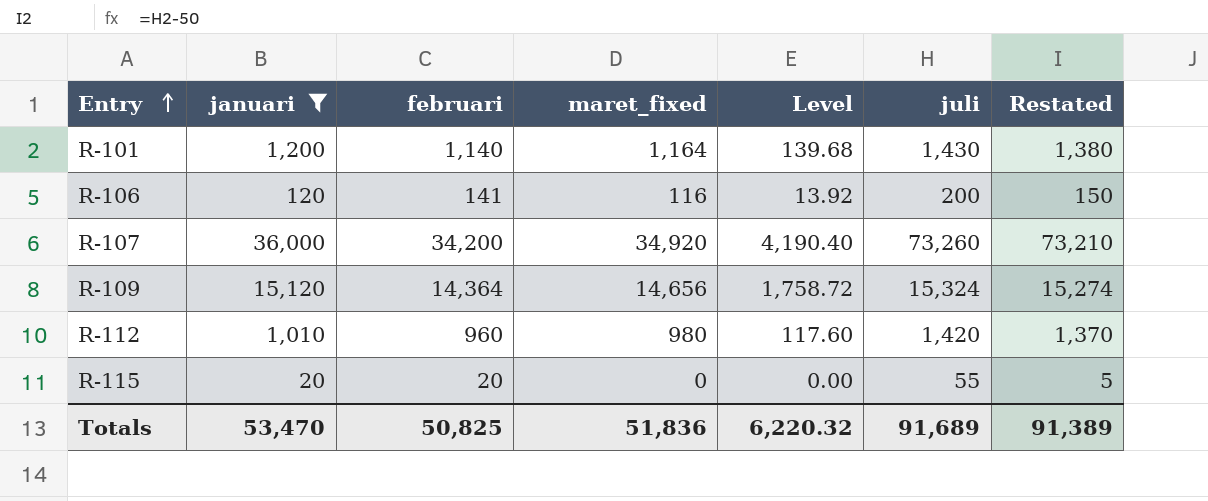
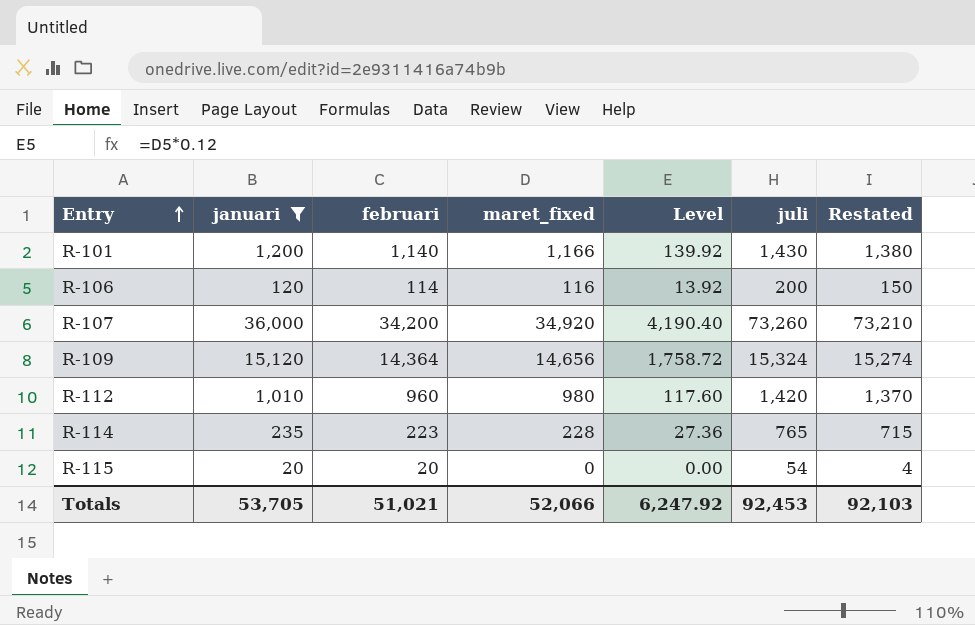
R-101 | maret_fixed: 1,164 -> 1,166
R-101 | Level: 139.68 -> 139.92
R-106 | februari: 141 -> 114
row R-114: none -> 235 | 223 | 228 | 27.36 | 765 | 715
R-115 | juli: 55 -> 54
R-115 | Restated: 5 -> 4
Totals | januari: 53,470 -> 53,705
Totals | februari: 50,825 -> 51,021
Totals | maret_fixed: 51,836 -> 52,066
Totals | Level: 6,220.32 -> 6,247.92
Totals | juli: 91,689 -> 92,453
Totals | Restated: 91,389 -> 92,103

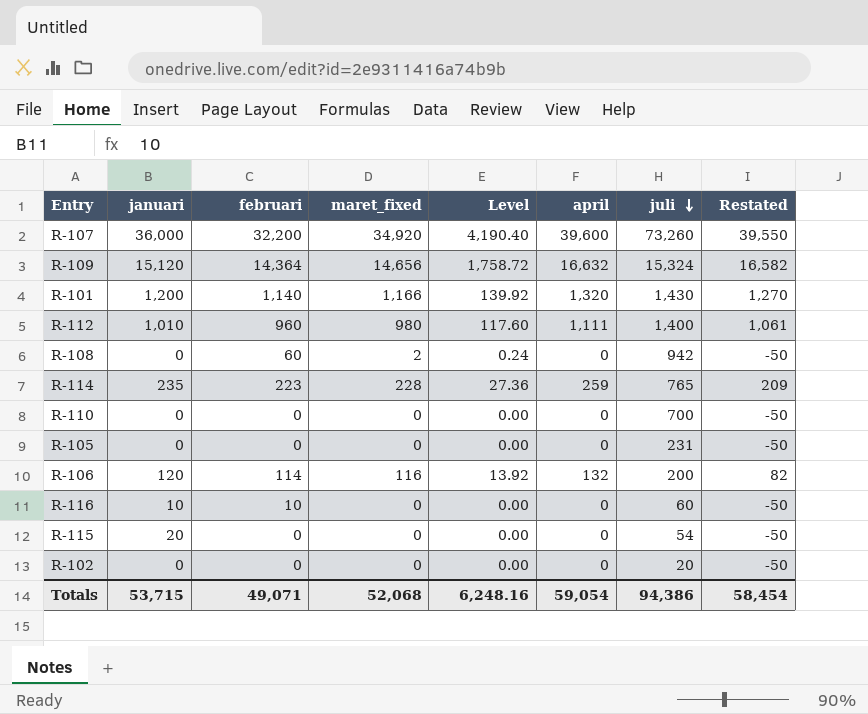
filter: januari >= 20 -> none
row order: Entry ascending -> juli descending
column april | position: none -> 6
column Restated | formula: [juli] - 50 -> [april] - 50
R-107 | februari: 34,200 -> 32,200
R-112 | juli: 1,420 -> 1,400
R-115 | februari: 20 -> 0
Totals | januari: 53,705 -> 53,715
Totals | februari: 51,021 -> 49,071
Totals | maret_fixed: 52,066 -> 52,068
Totals | Level: 6,247.92 -> 6,248.16
Totals | juli: 92,453 -> 94,386
Totals | Restated: 92,103 -> 58,454

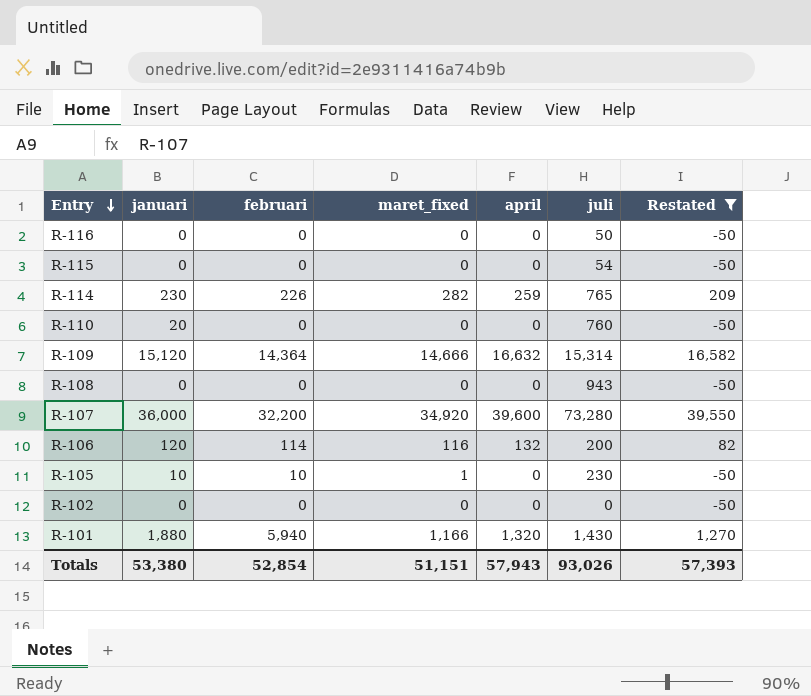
filter: none -> Restated != 1,061
row order: juli descending -> Entry descending
column Level | formula: [maret_fixed] * 0.12 -> none
R-116 | januari: 10 -> 0
R-116 | februari: 10 -> 0
R-116 | juli: 60 -> 50
R-115 | januari: 20 -> 0
R-114 | januari: 235 -> 230
R-114 | februari: 223 -> 226
R-114 | maret_fixed: 228 -> 282
R-110 | januari: 0 -> 20
R-110 | juli: 700 -> 760
R-109 | maret_fixed: 14,656 -> 14,666
R-109 | juli: 15,324 -> 15,314
R-108 | februari: 60 -> 0
R-108 | maret_fixed: 2 -> 0
R-108 | juli: 942 -> 943
R-107 | juli: 73,260 -> 73,280
R-105 | januari: 0 -> 10
R-105 | februari: 0 -> 10
R-105 | maret_fixed: 0 -> 1
R-105 | juli: 231 -> 230
R-102 | juli: 20 -> 0
R-101 | januari: 1,200 -> 1,880
R-101 | februari: 1,140 -> 5,940
Totals | januari: 53,715 -> 53,380
Totals | februari: 49,071 -> 52,854
Totals | maret_fixed: 52,068 -> 51,151
Totals | april: 59,054 -> 57,943
Totals | juli: 94,386 -> 93,026
Totals | Restated: 58,454 -> 57,393

